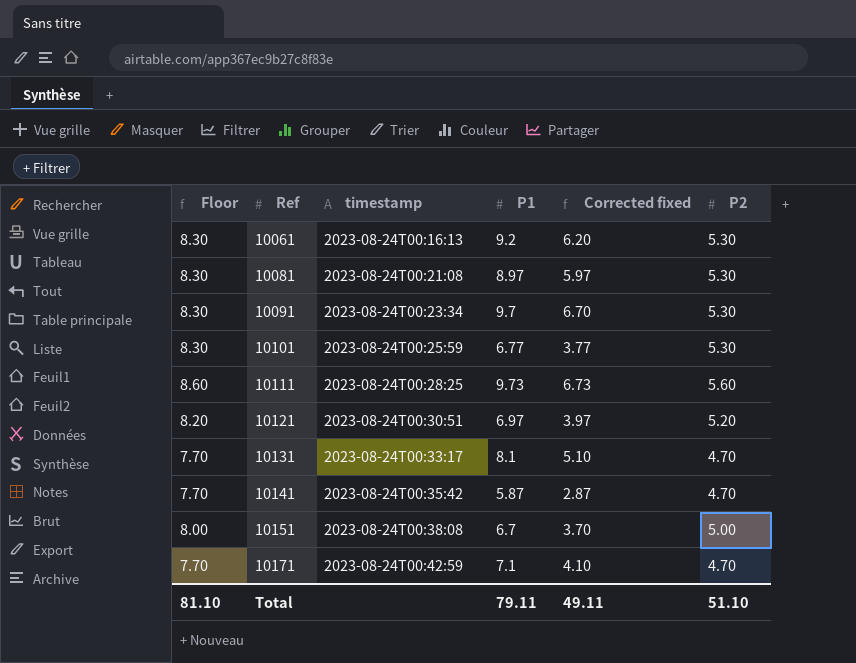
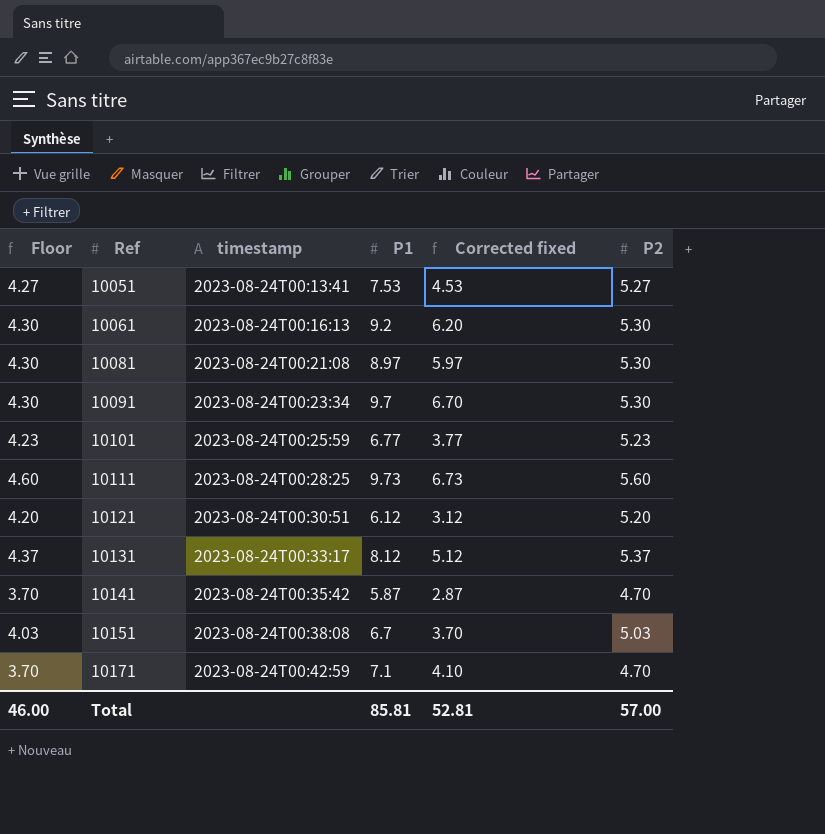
column Floor | formula: [P2] + 3 -> [P2] - 1
row 10051: none -> 4.27 | 2023-08-24T00:13:41 | 7.53 | 4.53 | 5.27
10101 | P2: 5.30 -> 5.23
10121 | P1: 6.97 -> 6.12
10121 | Corrected fixed: 3.97 -> 3.12
10131 | P1: 8.1 -> 8.12
10131 | Corrected fixed: 5.10 -> 5.12
10131 | P2: 4.70 -> 5.37
10151 | P2: 5.00 -> 5.03
Total | Floor: 81.10 -> 46.00
Total | P1: 79.11 -> 85.81
Total | Corrected fixed: 49.11 -> 52.81
Total | P2: 51.10 -> 57.00

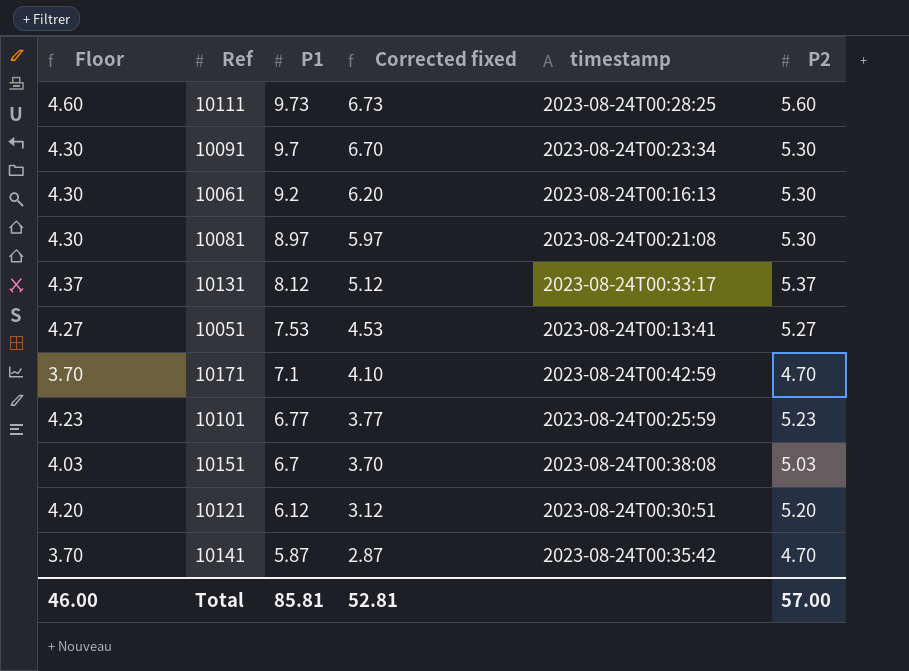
row order: Ref ascending -> P1 descending
column timestamp | position: 3 -> 5

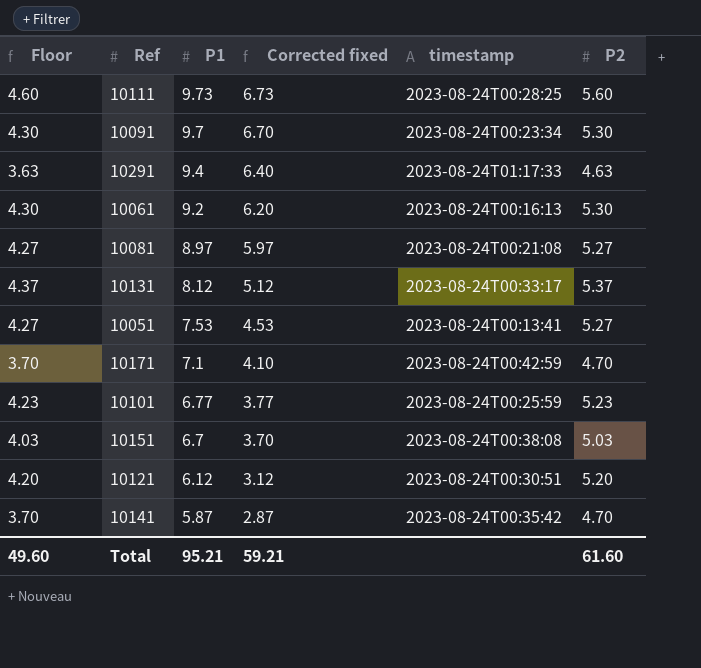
row 10291: none -> 3.63 | 9.4 | 6.40 | 2023-08-24T01:17:33 | 4.63
10081 | Floor: 4.30 -> 4.27
10081 | P2: 5.30 -> 5.27
Total | Floor: 46.00 -> 49.60
Total | P1: 85.81 -> 95.21
Total | Corrected fixed: 52.81 -> 59.21
Total | P2: 57.00 -> 61.60

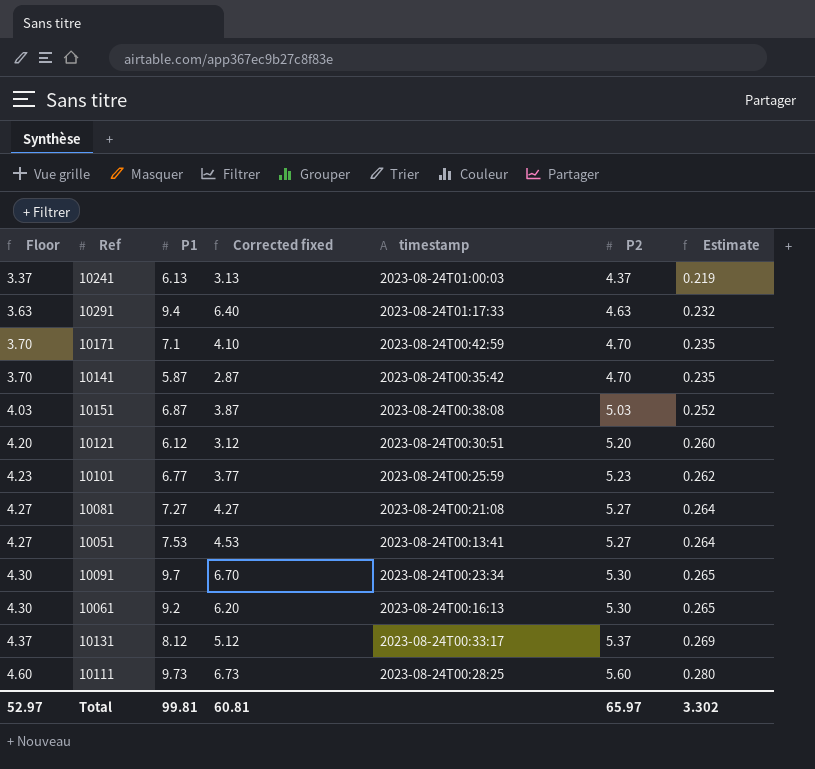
row order: P1 descending -> Floor ascending
column Estimate | formula: none -> [P2] * 0.05
row 10241: none -> 3.37 | 6.13 | 3.13 | 2023-08-24T01:00:03 | 4.37 | 0.219
10151 | P1: 6.7 -> 6.87
10151 | Corrected fixed: 3.70 -> 3.87
10081 | P1: 8.97 -> 7.27
10081 | Corrected fixed: 5.97 -> 4.27
Total | Floor: 49.60 -> 52.97
Total | P1: 95.21 -> 99.81
Total | Corrected fixed: 59.21 -> 60.81
Total | P2: 61.60 -> 65.97

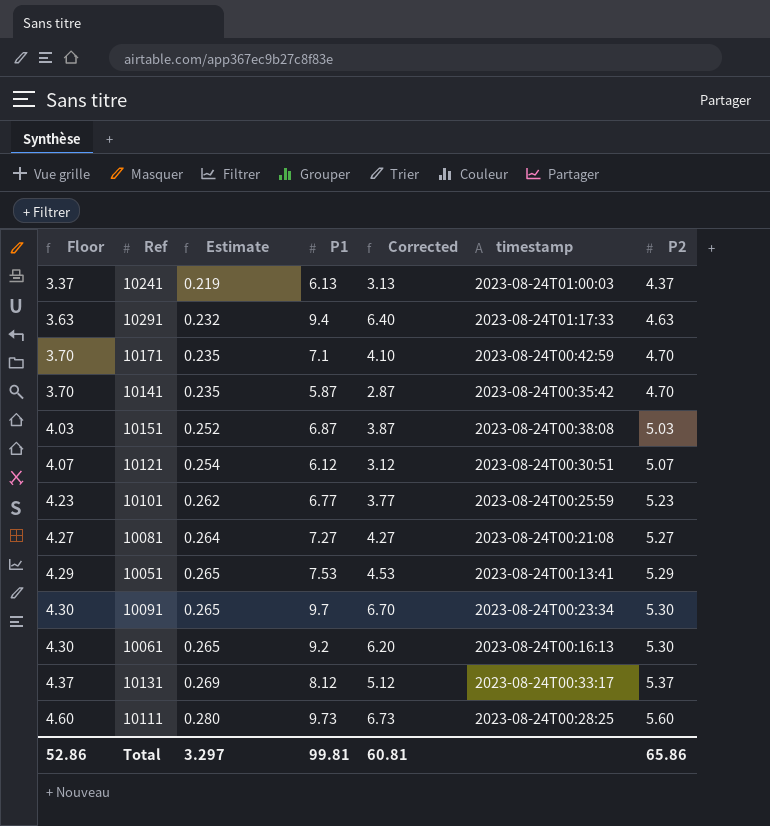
column Estimate | position: 7 -> 3
column name: Corrected fixed -> Corrected
10121 | Floor: 4.20 -> 4.07
10121 | Estimate: 0.260 -> 0.254
10121 | P2: 5.20 -> 5.07
10051 | Floor: 4.27 -> 4.29
10051 | Estimate: 0.264 -> 0.265
10051 | P2: 5.27 -> 5.29
Total | Floor: 52.97 -> 52.86
Total | Estimate: 3.302 -> 3.297
Total | P2: 65.97 -> 65.86

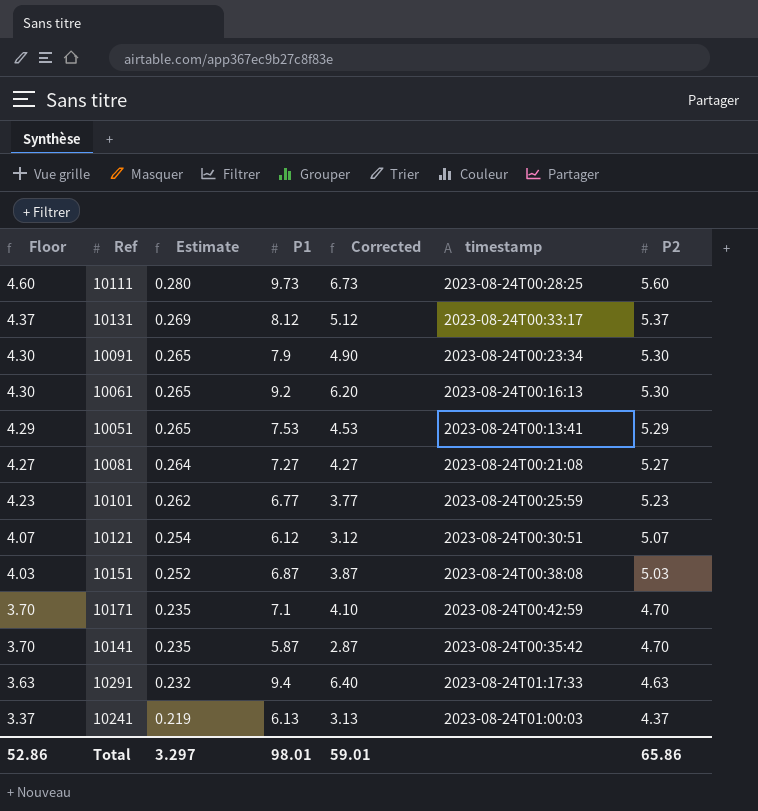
row order: Floor ascending -> Floor descending
10091 | P1: 9.7 -> 7.9
10091 | Corrected: 6.70 -> 4.90
Total | P1: 99.81 -> 98.01
Total | Corrected: 60.81 -> 59.01

